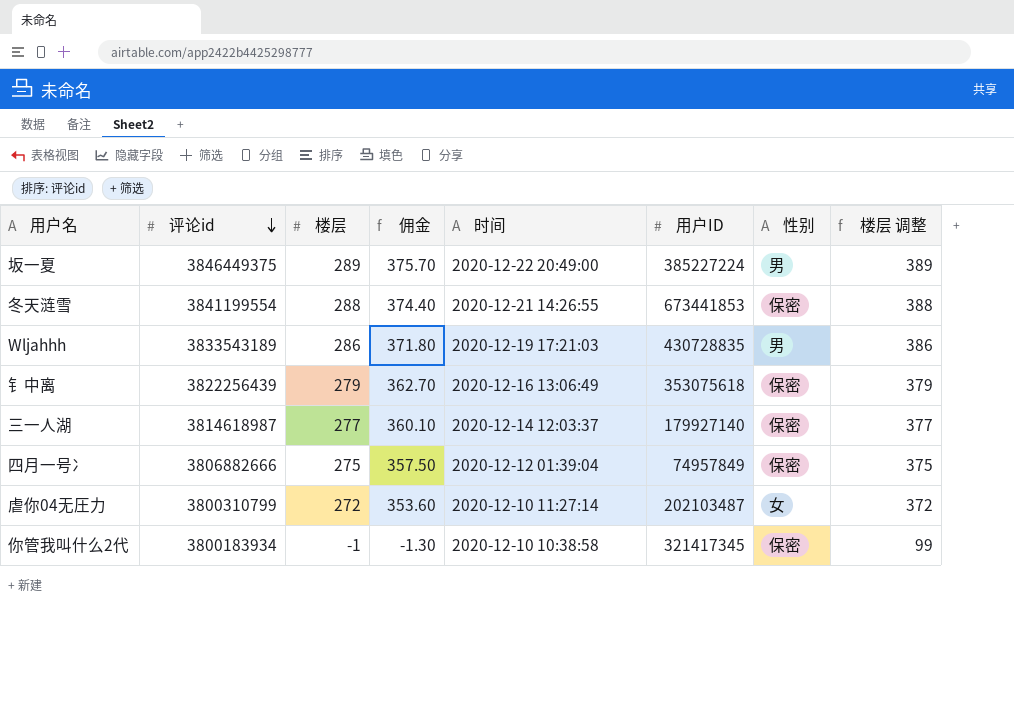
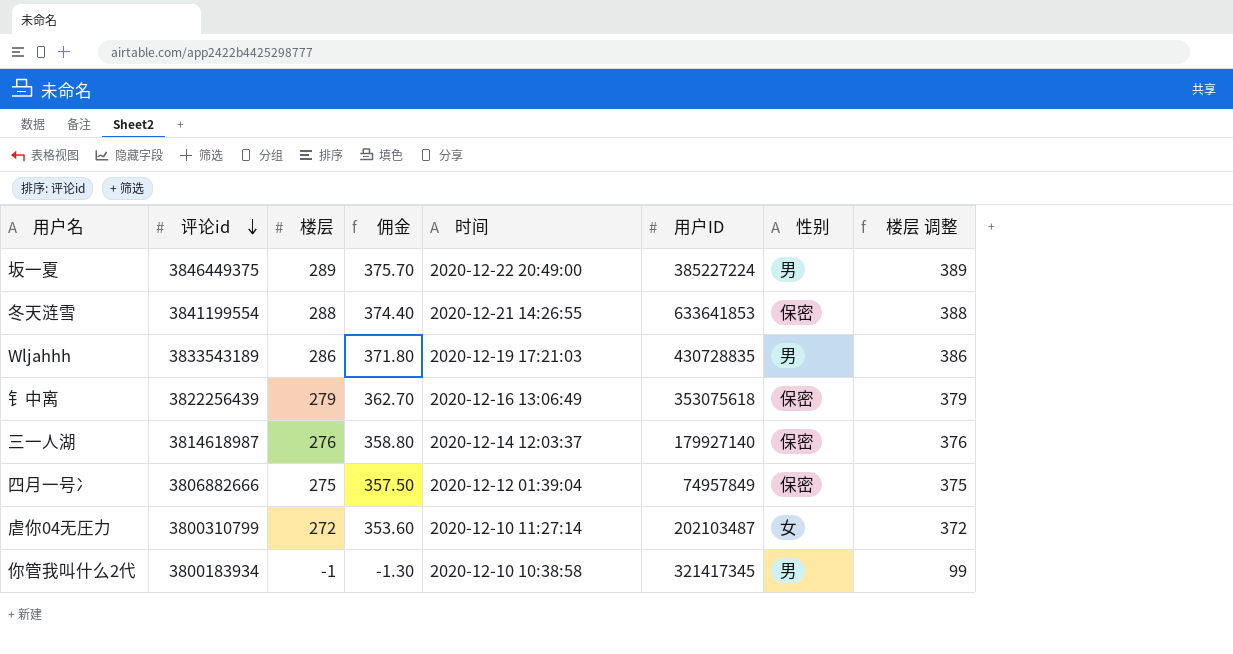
冬天涟雪 | 用户ID: 673441853 -> 633641853
三一人湖 | 楼层: 277 -> 276
三一人湖 | 佣金: 360.10 -> 358.80
三一人湖 | 楼层 调整: 377 -> 376
你管我叫什么2代 | 性别: 保密 -> 男

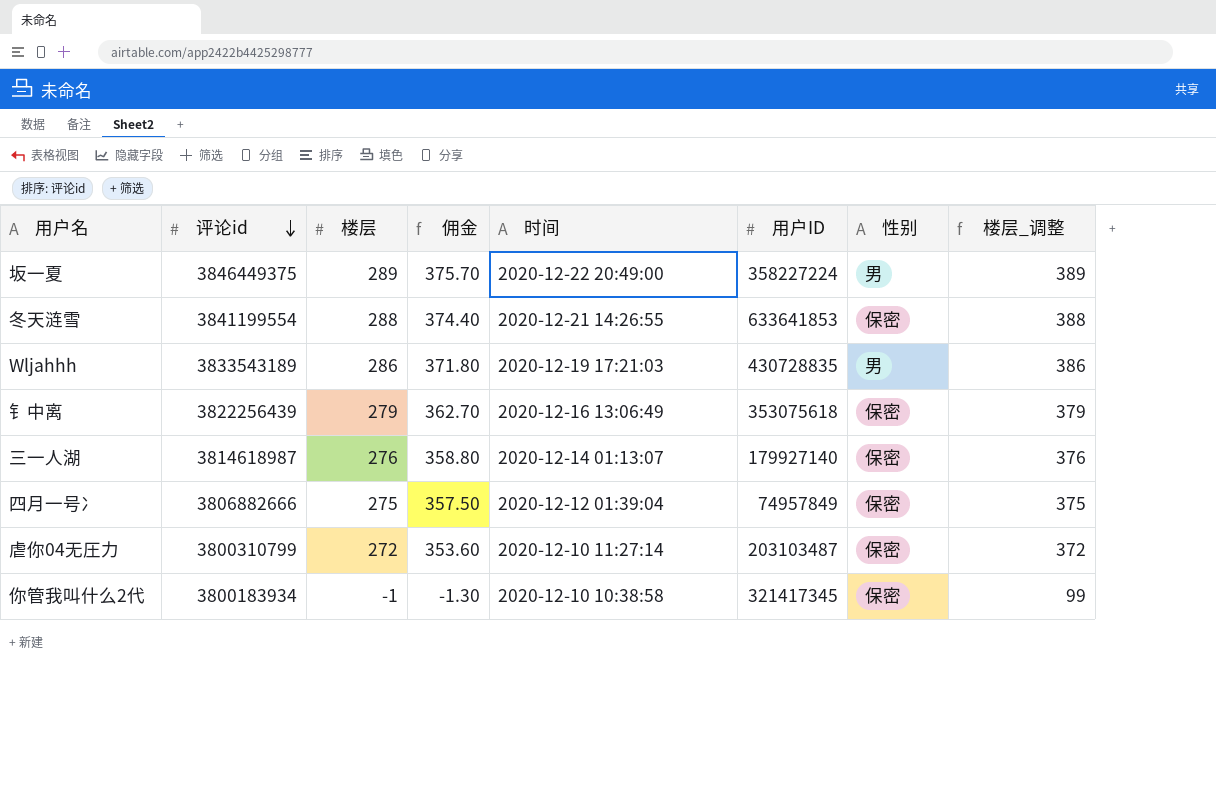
column name: 楼层 调整 -> 楼层_调整
坂一夏 | 用户ID: 385227224 -> 358227224
三一人湖 | 时间: 2020-12-14 12:03:37 -> 2020-12-14 01:13:07
虐你04无圧力 | 用户ID: 202103487 -> 203103487
虐你04无圧力 | 性别: 女 -> 保密
你管我叫什么2代 | 性别: 男 -> 保密

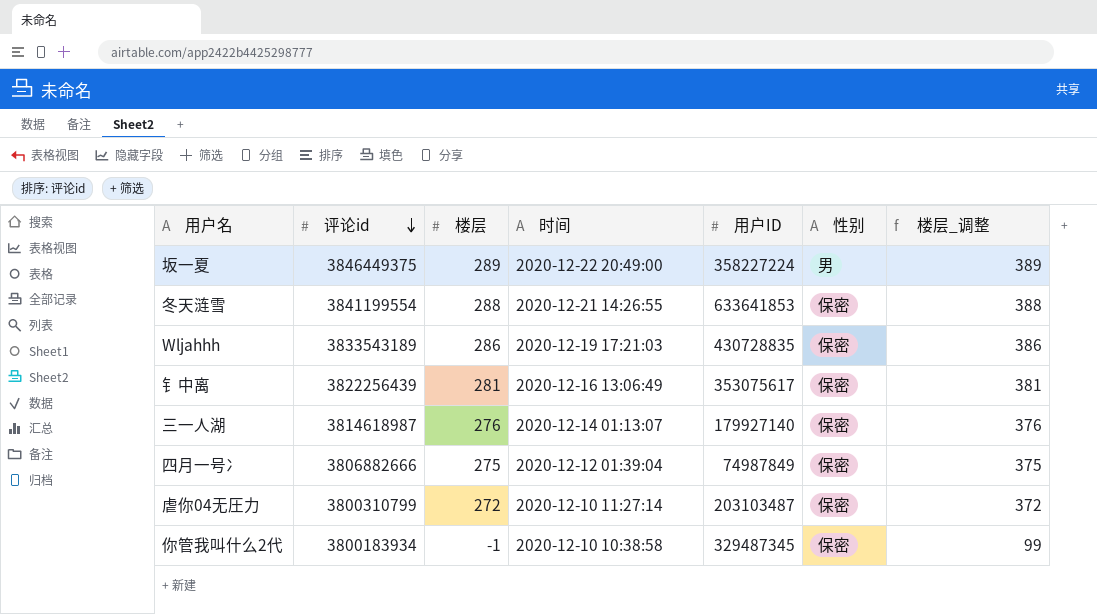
column 佣金 | formula: [楼层] * 1.3 -> none
Wljahhh | 性别: 男 -> 保密
钅中离 | 楼层: 279 -> 281
钅中离 | 用户ID: 353075618 -> 353075617
钅中离 | 楼层_调整: 379 -> 381
四月一号冫 | 用户ID: 74957849 -> 74987849
你管我叫什么2代 | 用户ID: 321417345 -> 329487345

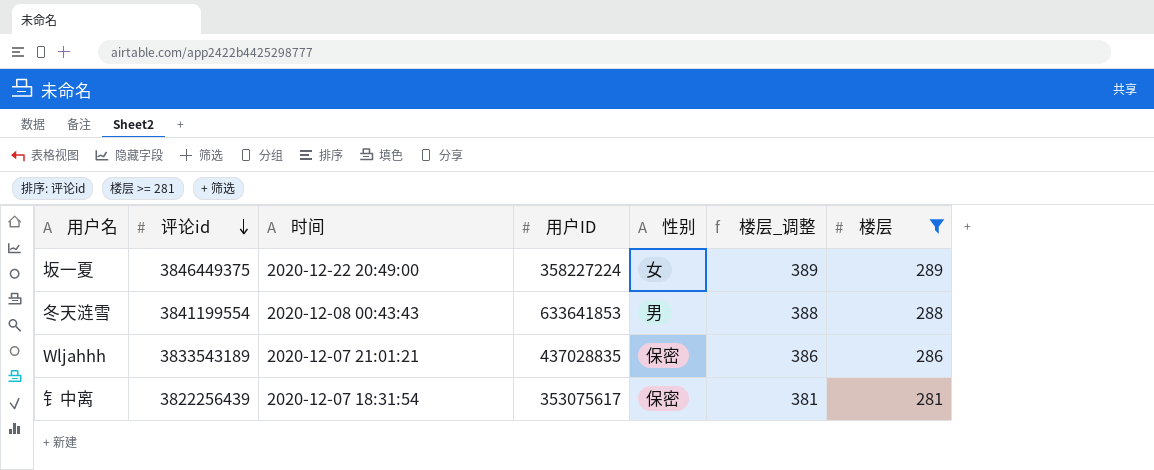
filter: none -> 楼层 >= 281
column 楼层 | position: 3 -> 7
坂一夏 | 性别: 男 -> 女
冬天涟雪 | 时间: 2020-12-21 14:26:55 -> 2020-12-08 00:43:43
冬天涟雪 | 性别: 保密 -> 男
Wljahhh | 时间: 2020-12-19 17:21:03 -> 2020-12-07 21:01:21
Wljahhh | 用户ID: 430728835 -> 437028835
钅中离 | 时间: 2020-12-16 13:06:49 -> 2020-12-07 18:31:54

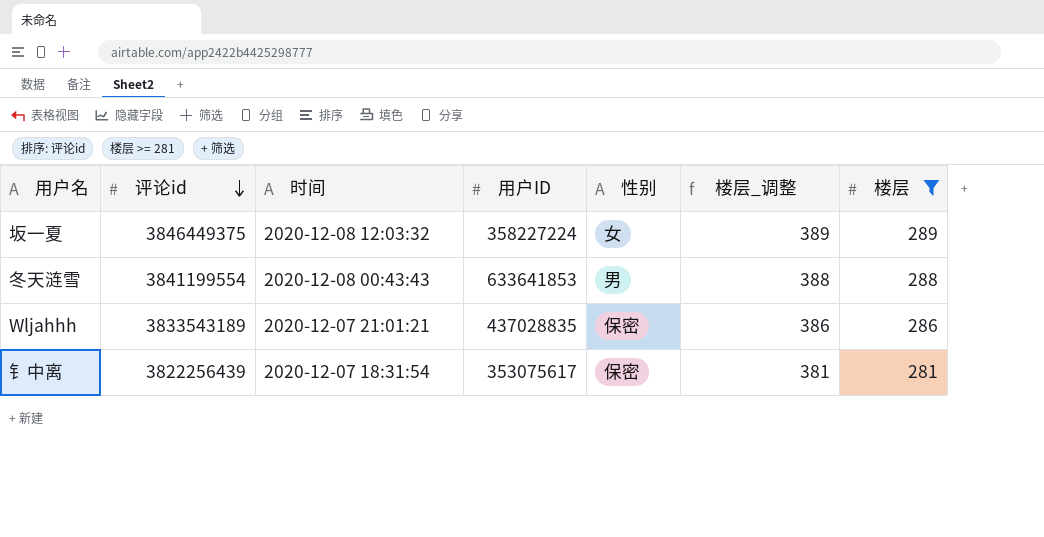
坂一夏 | 时间: 2020-12-22 20:49:00 -> 2020-12-08 12:03:32

